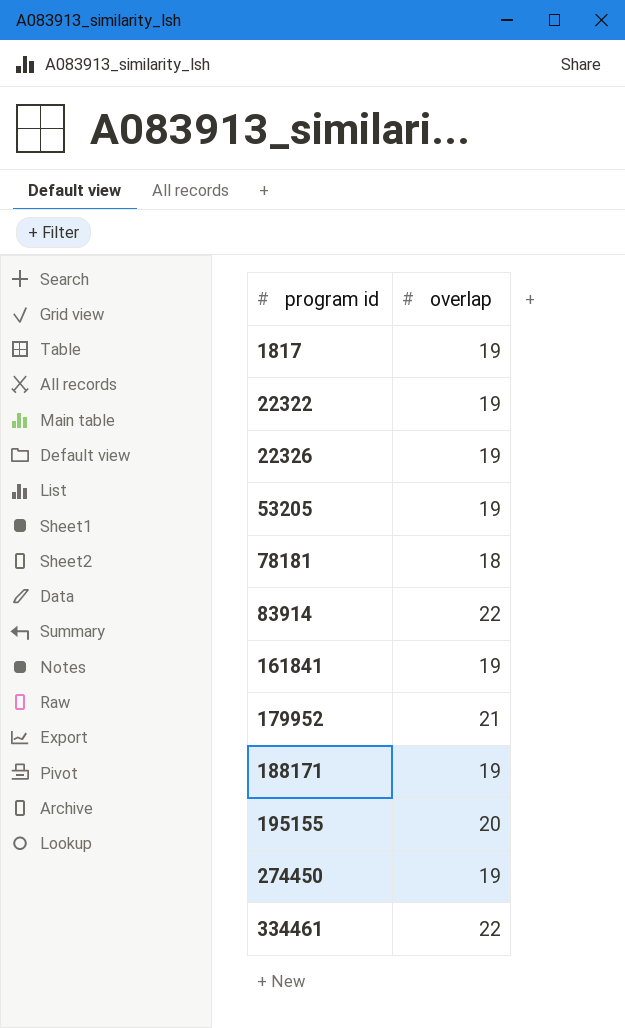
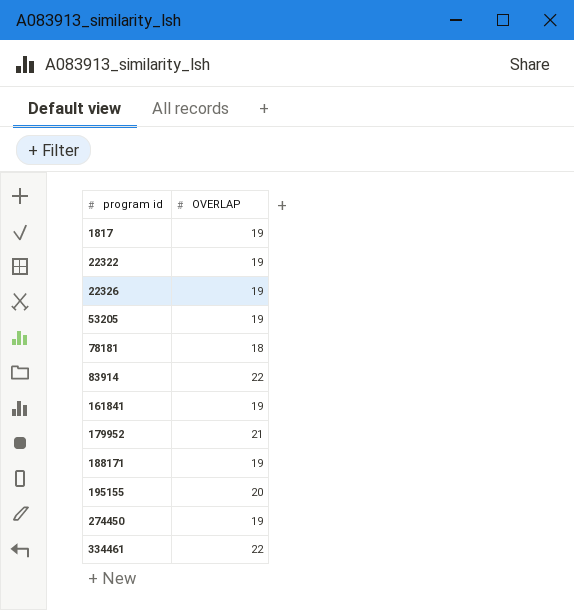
column name: overlap -> OVERLAP

